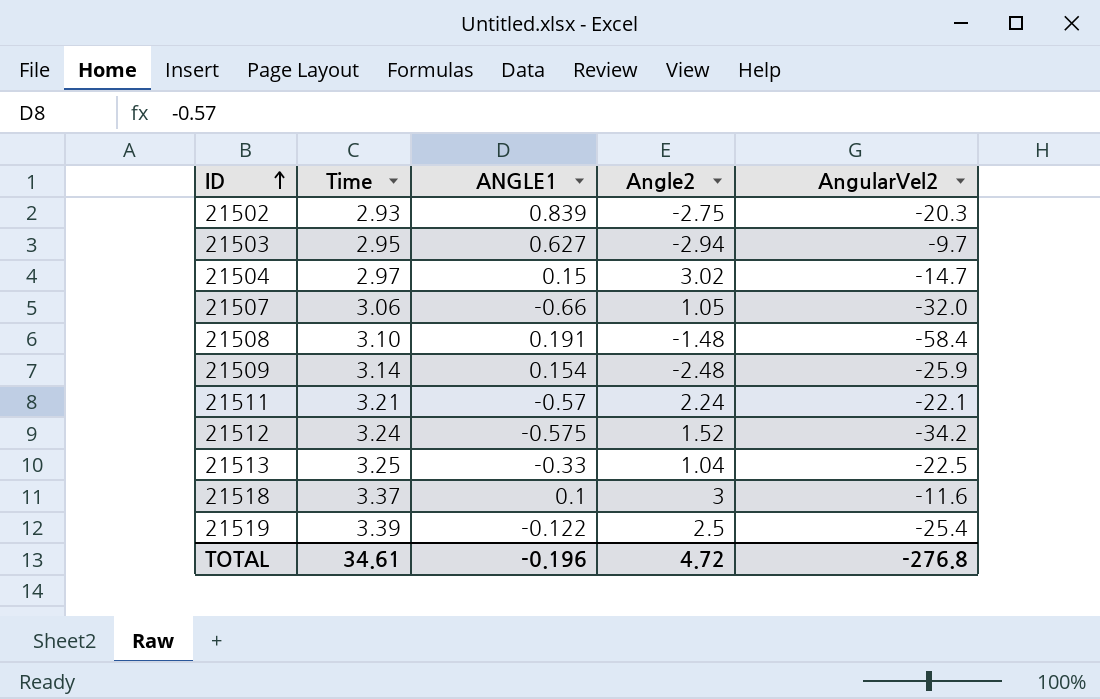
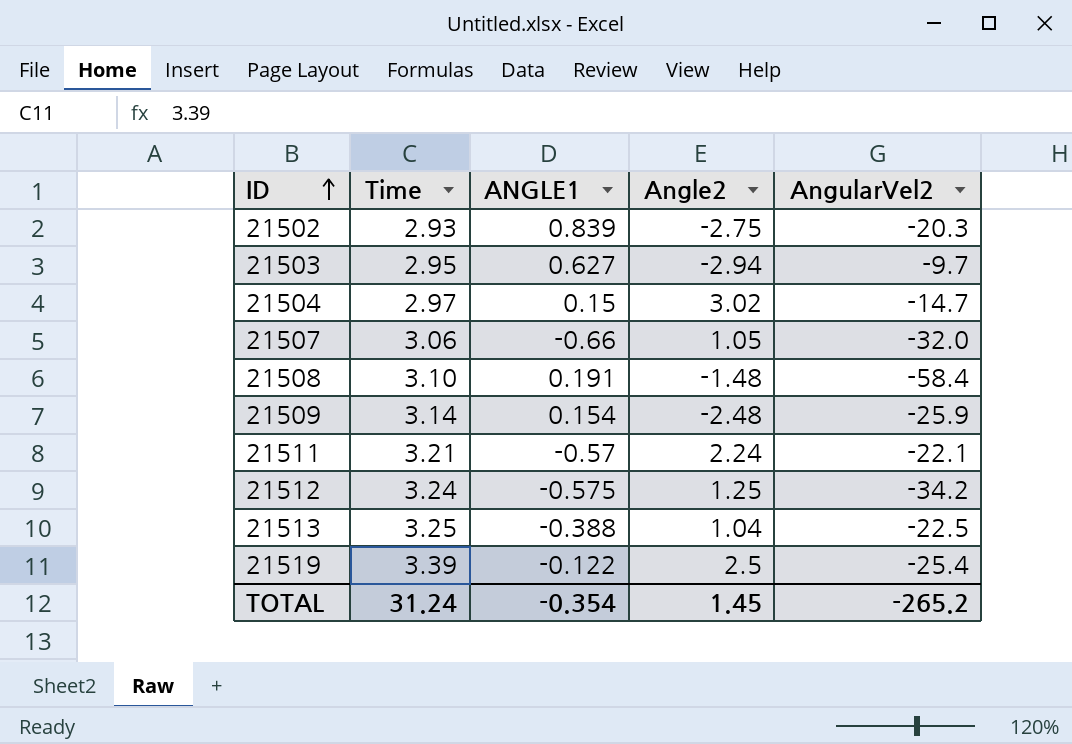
row 21518: 3.37 | 0.1 | 3 | -11.6 -> none
21512 | Angle2: 1.52 -> 1.25
21513 | ANGLE1: -0.33 -> -0.388
TOTAL | Time: 34.61 -> 31.24
TOTAL | ANGLE1: -0.196 -> -0.354
TOTAL | Angle2: 4.72 -> 1.45
TOTAL | AngularVel2: -276.8 -> -265.2

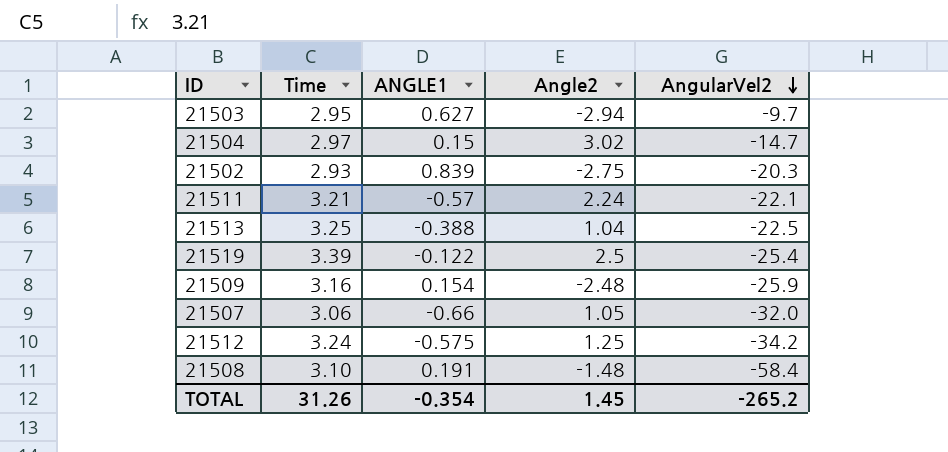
row order: ID ascending -> AngularVel2 descending
21509 | Time: 3.14 -> 3.16
TOTAL | Time: 31.24 -> 31.26

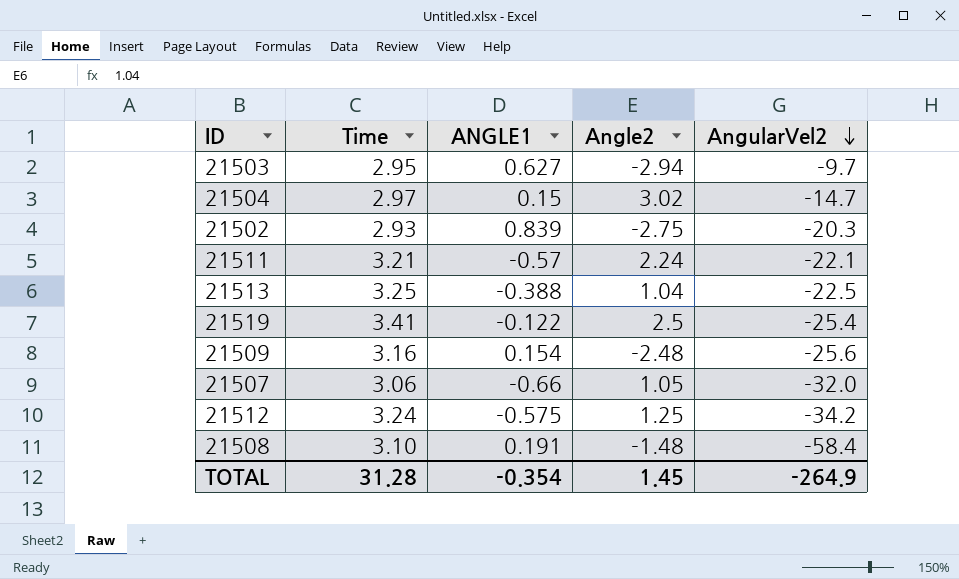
21519 | Time: 3.39 -> 3.41
21509 | AngularVel2: -25.9 -> -25.6
TOTAL | Time: 31.26 -> 31.28
TOTAL | AngularVel2: -265.2 -> -264.9

